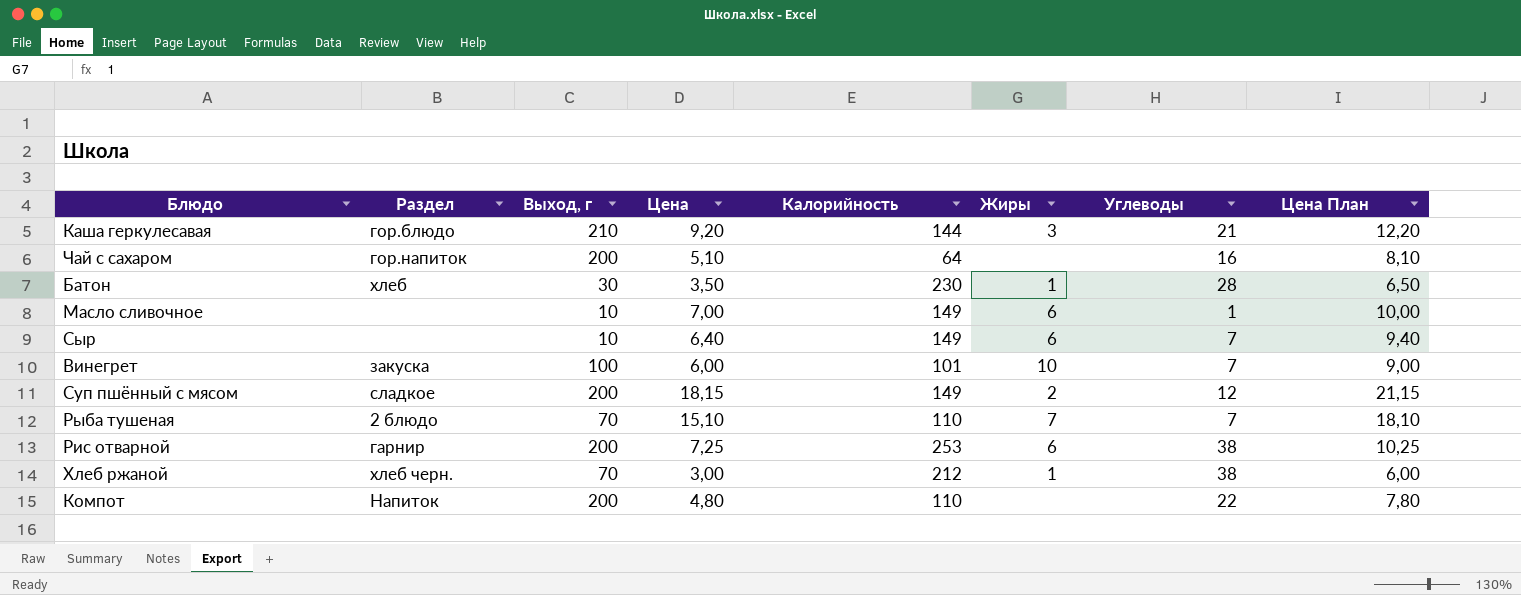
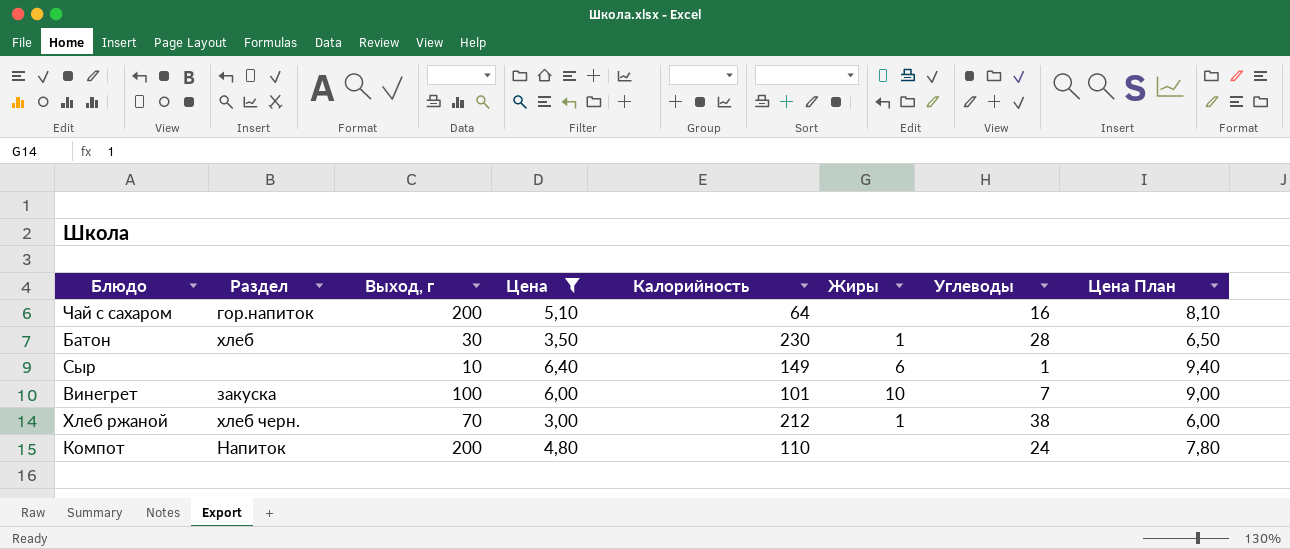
filter: none -> Цена <= 6,40
Сыр | Углеводы: 7 -> 1
Компот | Углеводы: 22 -> 24

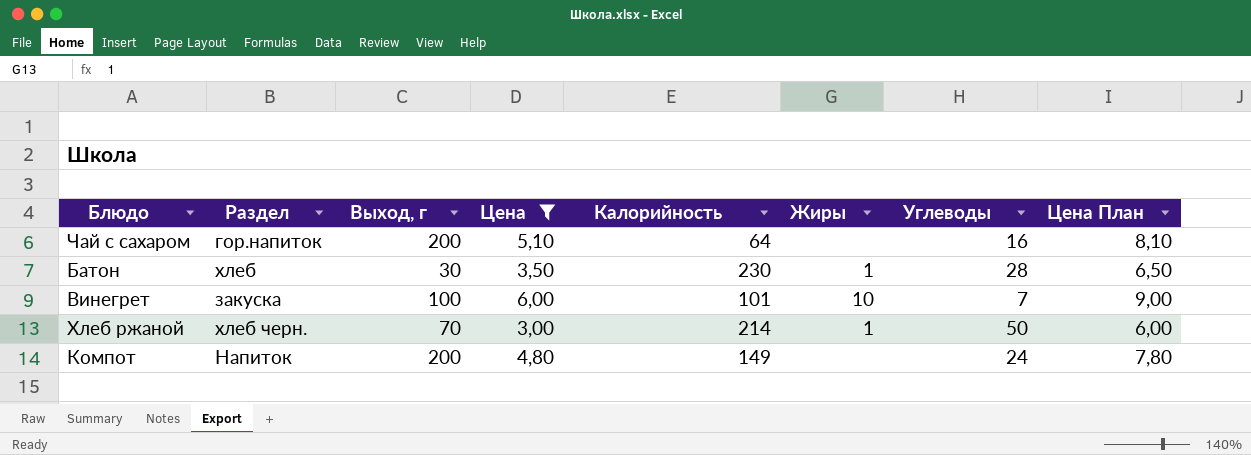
row Сыр: none | 10 | 6,40 | 149 | 6 | 1 | 9,40 -> none
Хлеб ржаной | Калорийность: 212 -> 214
Хлеб ржаной | Углеводы: 38 -> 50
Компот | Калорийность: 110 -> 149

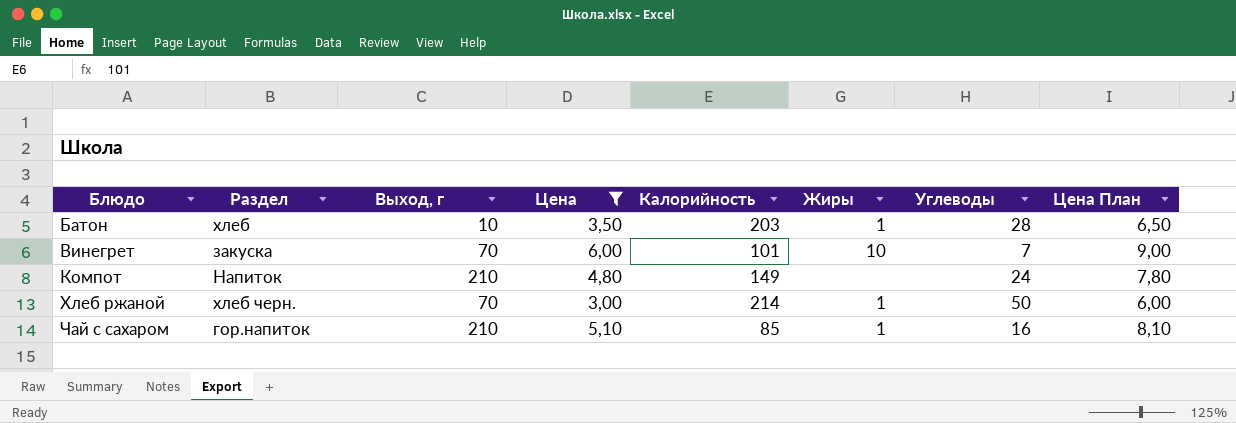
row order: none -> Блюдо ascending
Батон | Выход, г: 30 -> 10
Батон | Калорийность: 230 -> 203
Винегрет | Выход, г: 100 -> 70
Компот | Выход, г: 200 -> 210
Чай с сахаром | Выход, г: 200 -> 210
Чай с сахаром | Калорийность: 64 -> 85
Чай с сахаром | Жиры: none -> 1

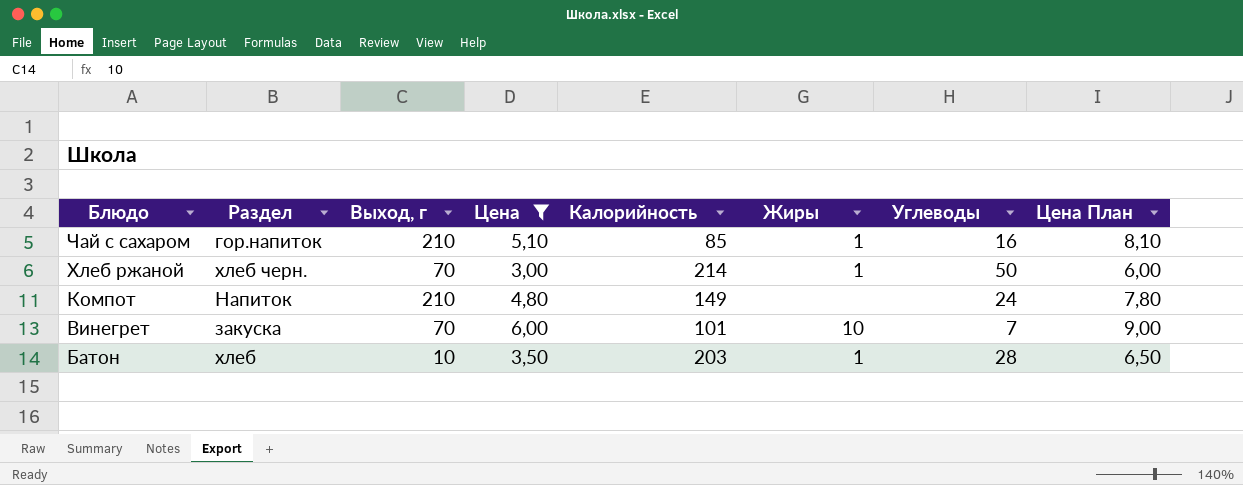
row order: Блюдо ascending -> Блюдо descending

